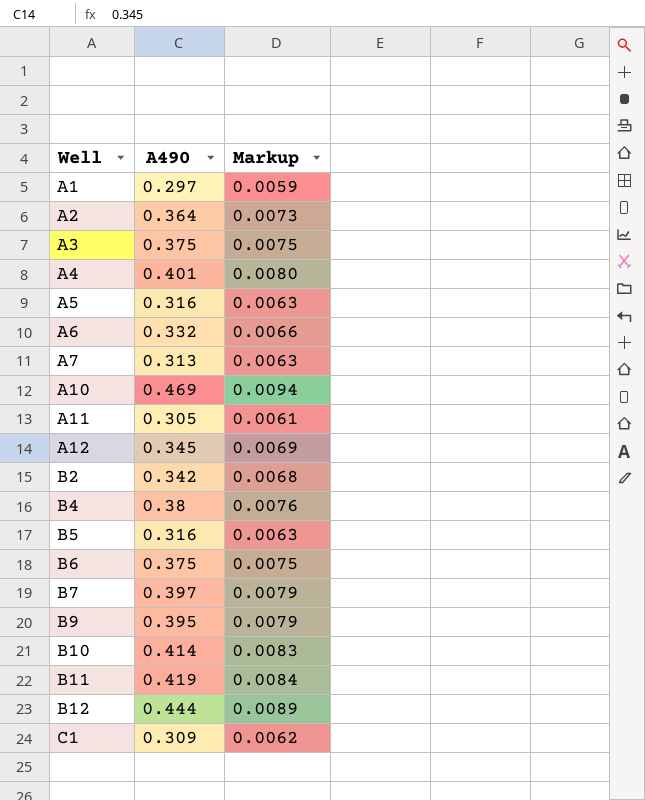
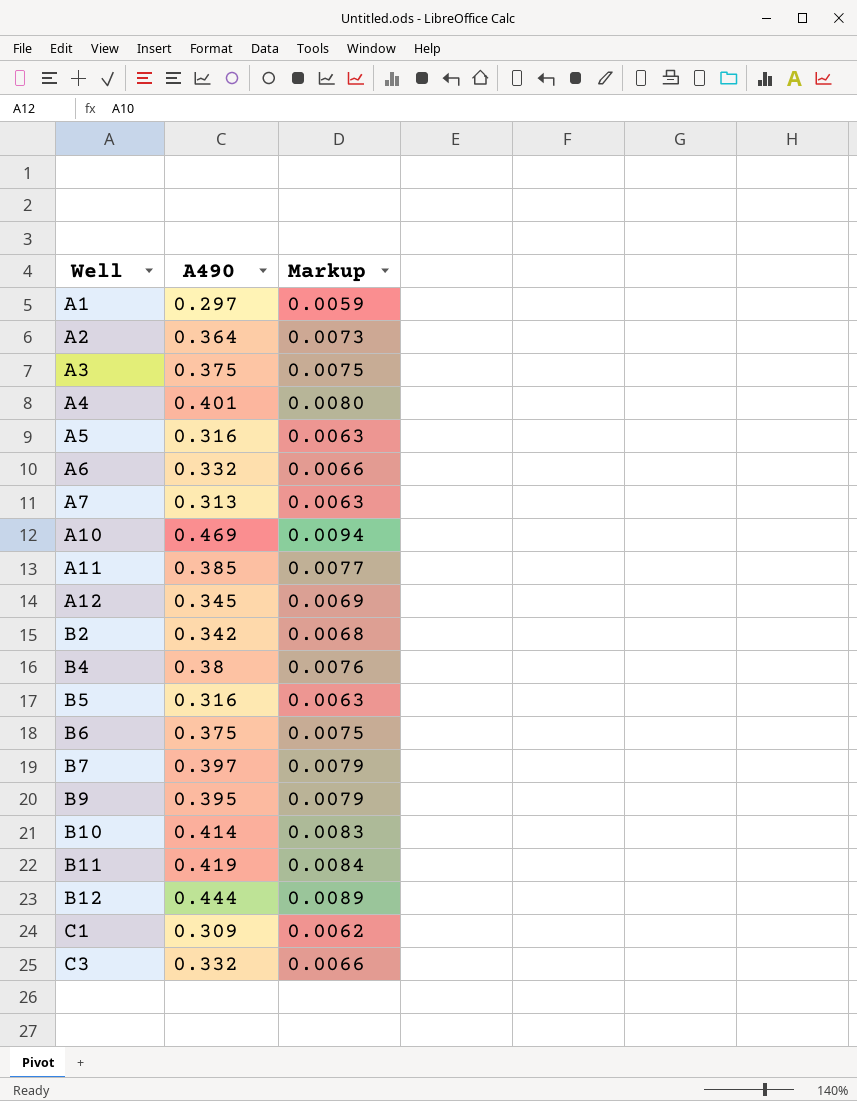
A11 | A490: 0.305 -> 0.385
A11 | Markup: 0.0061 -> 0.0077
row C3: none -> 0.332 | 0.0066

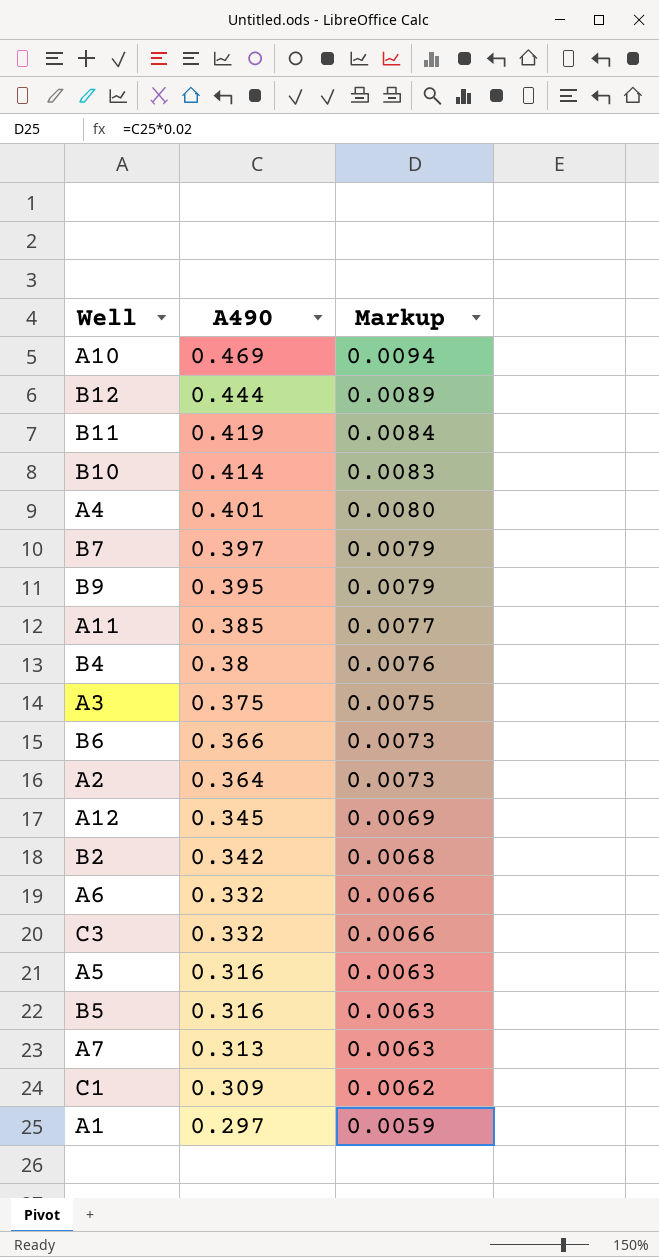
row order: Well ascending -> A490 descending
B6 | A490: 0.375 -> 0.366
B6 | Markup: 0.0075 -> 0.0073

